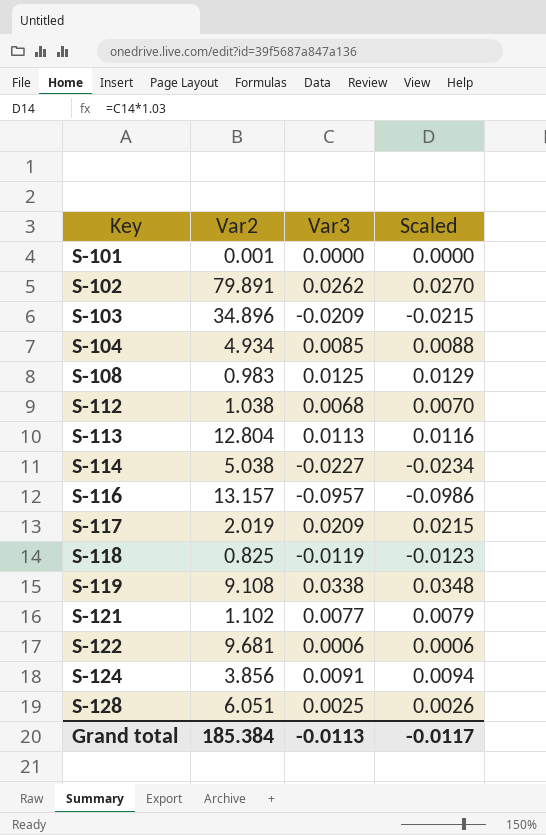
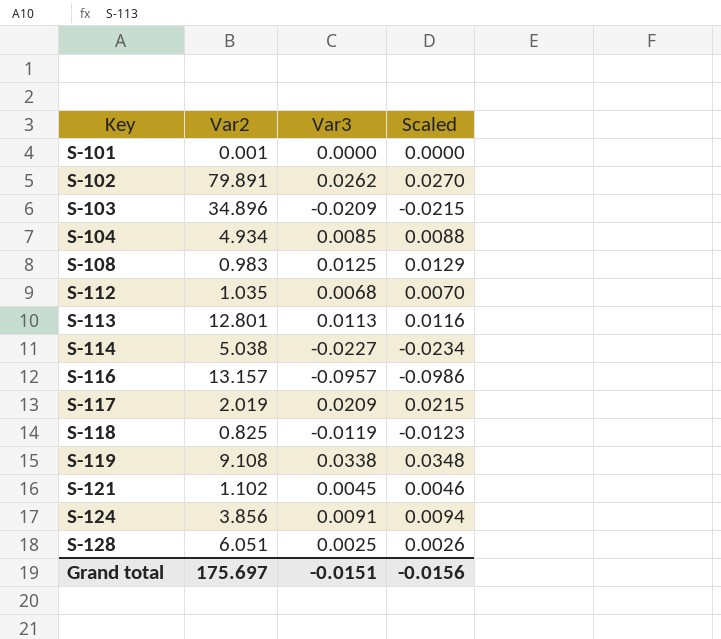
row S-122: 9.681 | 0.0006 | 0.0006 -> none
S-112 | Var2: 1.038 -> 1.035
S-113 | Var2: 12.804 -> 12.801
S-121 | Var3: 0.0077 -> 0.0045
S-121 | Scaled: 0.0079 -> 0.0046
Grand total | Var2: 185.384 -> 175.697
Grand total | Var3: -0.0113 -> -0.0151
Grand total | Scaled: -0.0117 -> -0.0156

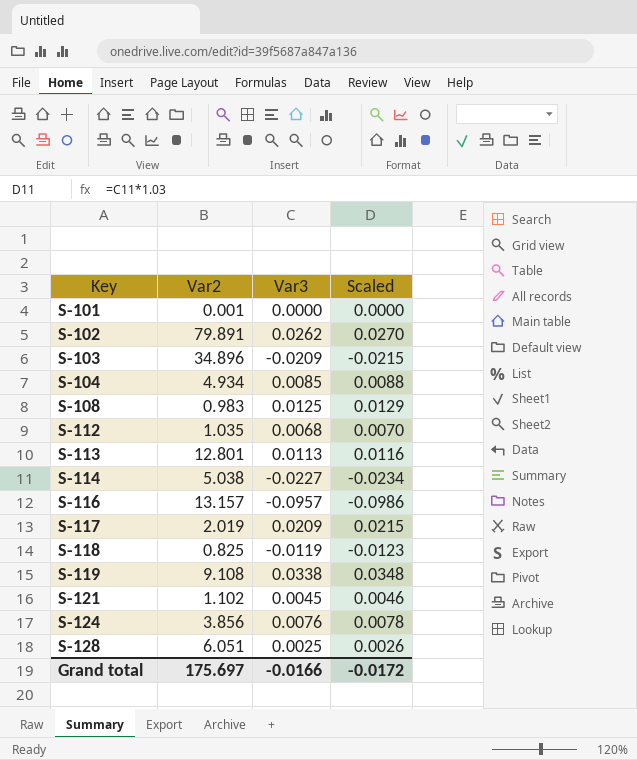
S-124 | Var3: 0.0091 -> 0.0076
S-124 | Scaled: 0.0094 -> 0.0078
Grand total | Var3: -0.0151 -> -0.0166
Grand total | Scaled: -0.0156 -> -0.0172

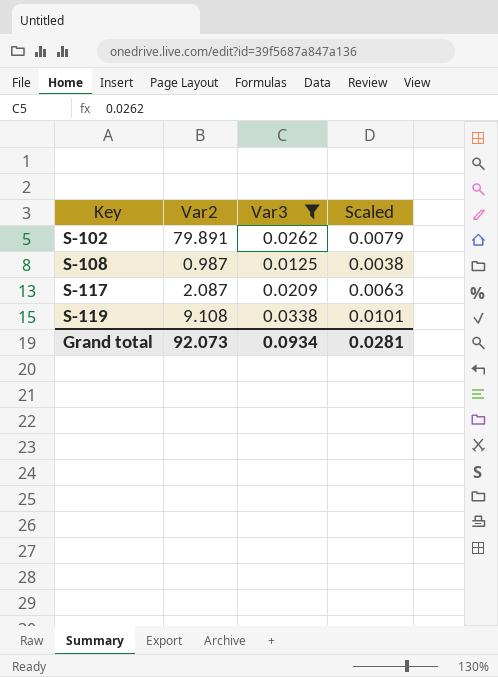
filter: none -> Var3 >= 0.0125
column Scaled | formula: [Var3] * 1.03 -> [Var3] * 0.3
S-108 | Var2: 0.983 -> 0.987
S-117 | Var2: 2.019 -> 2.087
Grand total | Var2: 175.697 -> 92.073
Grand total | Var3: -0.0166 -> 0.0934
Grand total | Scaled: -0.0172 -> 0.0281

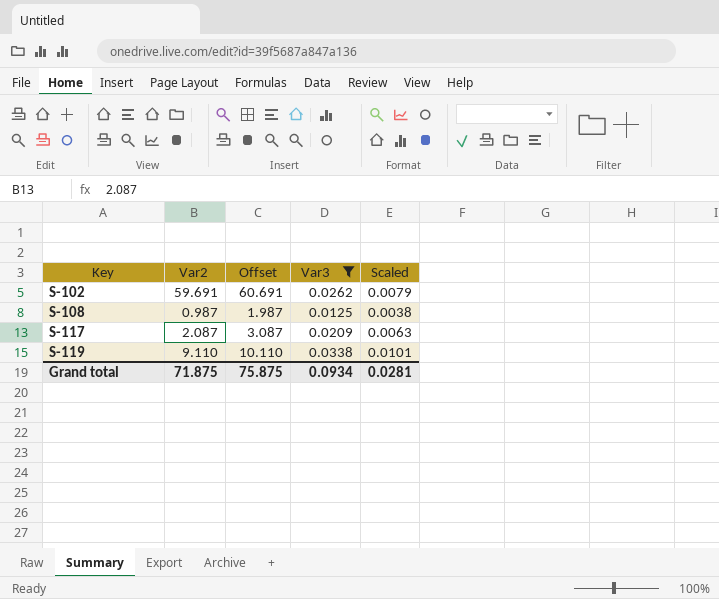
column Offset | formula: none -> [Var2] + 1
S-102 | Var2: 79.891 -> 59.691
S-119 | Var2: 9.108 -> 9.110
Grand total | Var2: 92.073 -> 71.875

